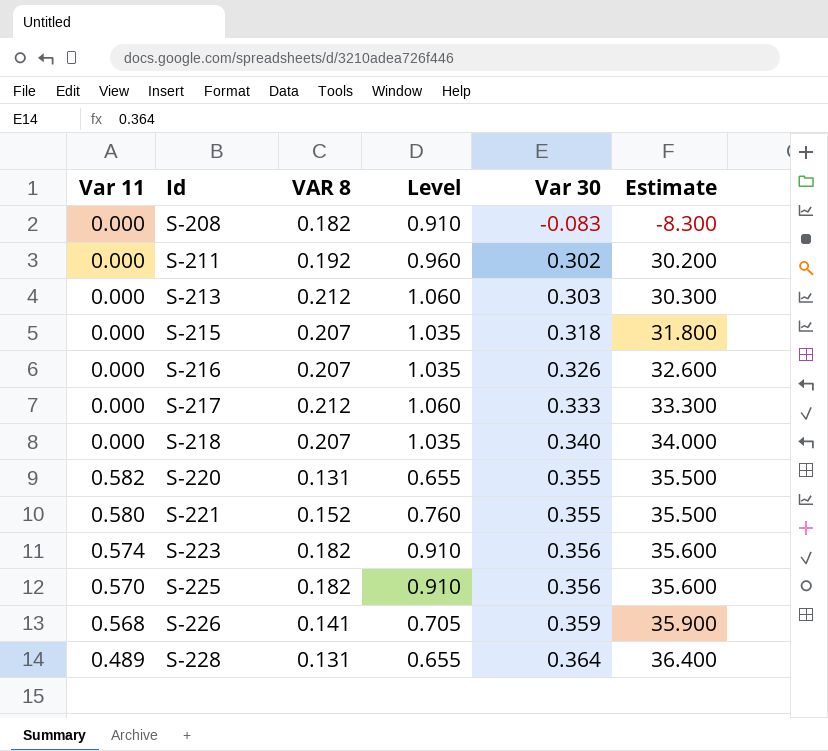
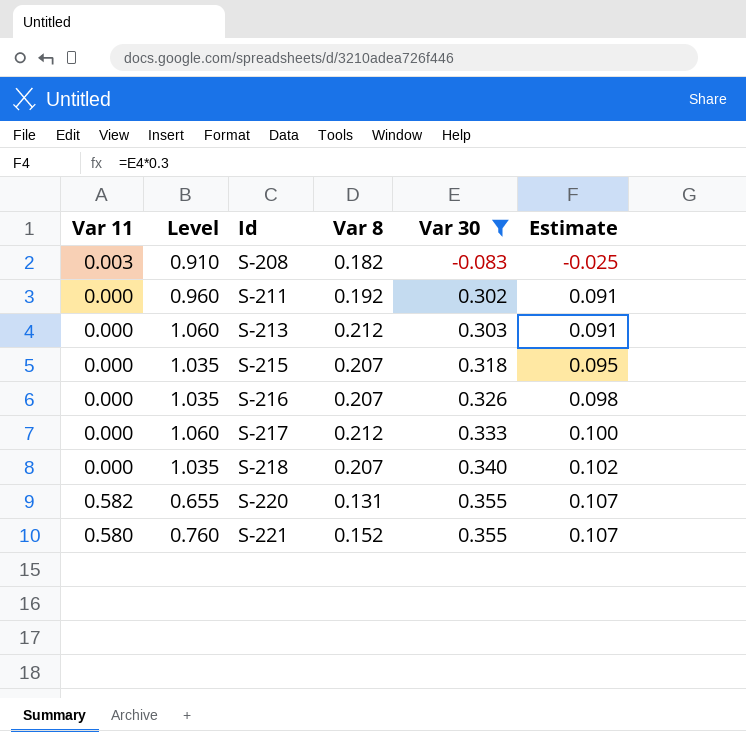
filter: none -> Var 30 <= 0.355
column Level | position: 4 -> 2
column name: VAR 8 -> Var 8
column Estimate | formula: [Var 30] * 100 -> [Var 30] * 0.3
S-208 | Var 11: 0.000 -> 0.003

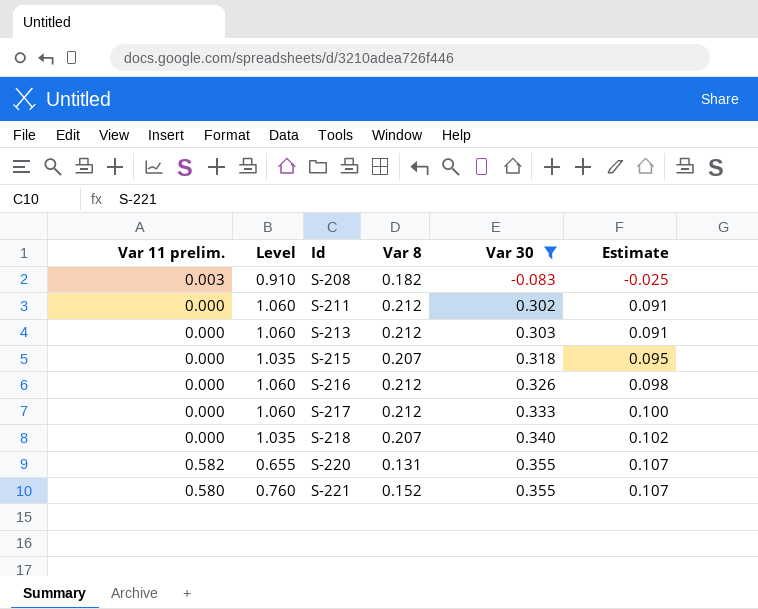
column name: Var 11 -> Var 11 prelim.
S-211 | Level: 0.960 -> 1.060
S-211 | Var 8: 0.192 -> 0.212
S-216 | Level: 1.035 -> 1.060
S-216 | Var 8: 0.207 -> 0.212

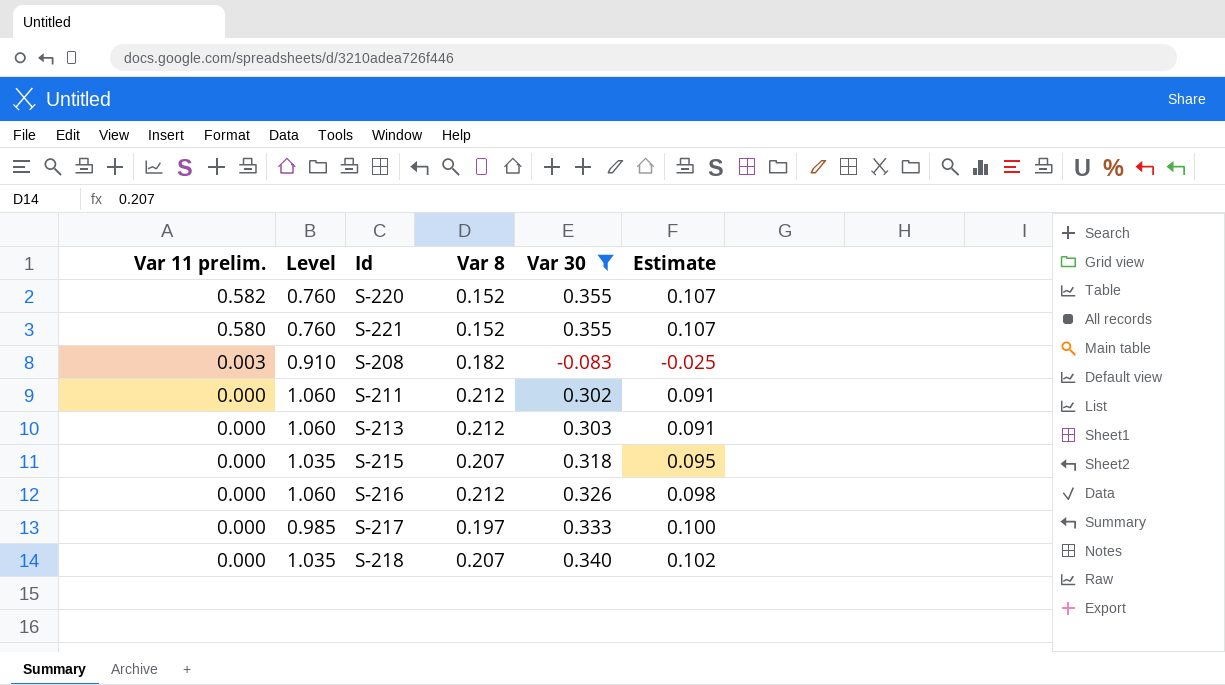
row order: Id ascending -> Var 11 prelim. descending
S-220 | Level: 0.655 -> 0.760
S-220 | Var 8: 0.131 -> 0.152
S-217 | Level: 1.060 -> 0.985
S-217 | Var 8: 0.212 -> 0.197

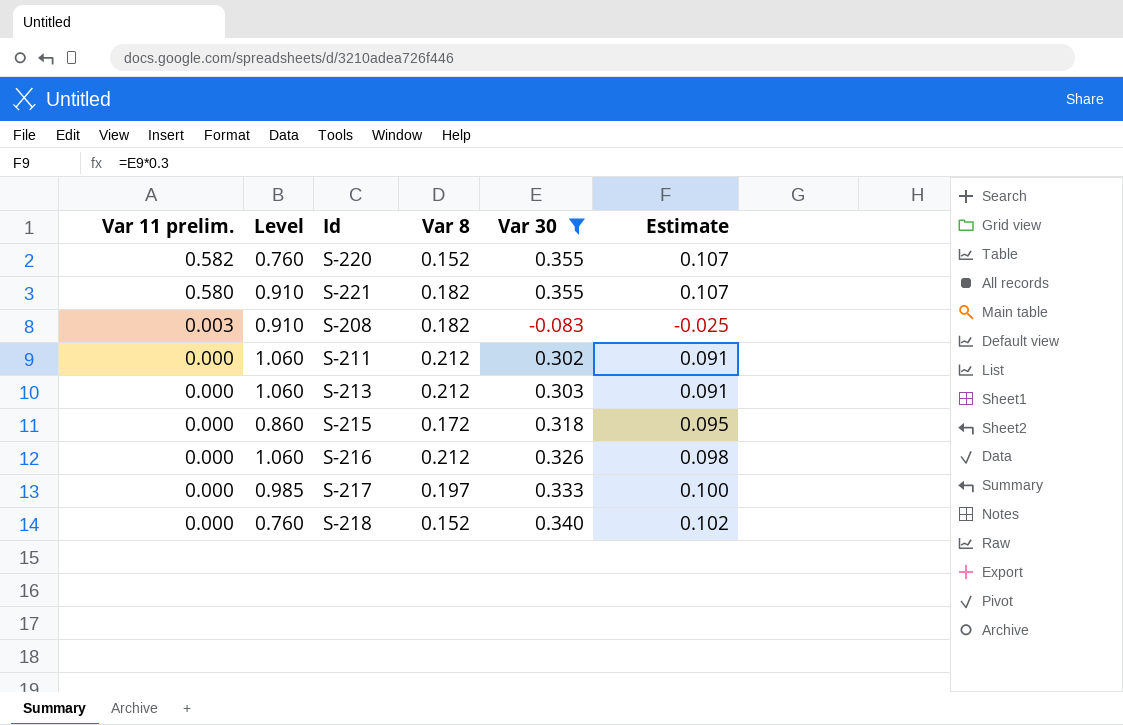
S-221 | Level: 0.760 -> 0.910
S-221 | Var 8: 0.152 -> 0.182
S-215 | Level: 1.035 -> 0.860
S-215 | Var 8: 0.207 -> 0.172
S-218 | Level: 1.035 -> 0.760
S-218 | Var 8: 0.207 -> 0.152

